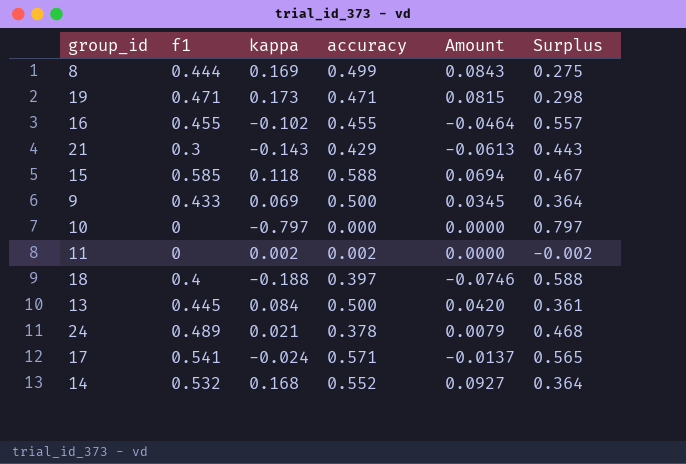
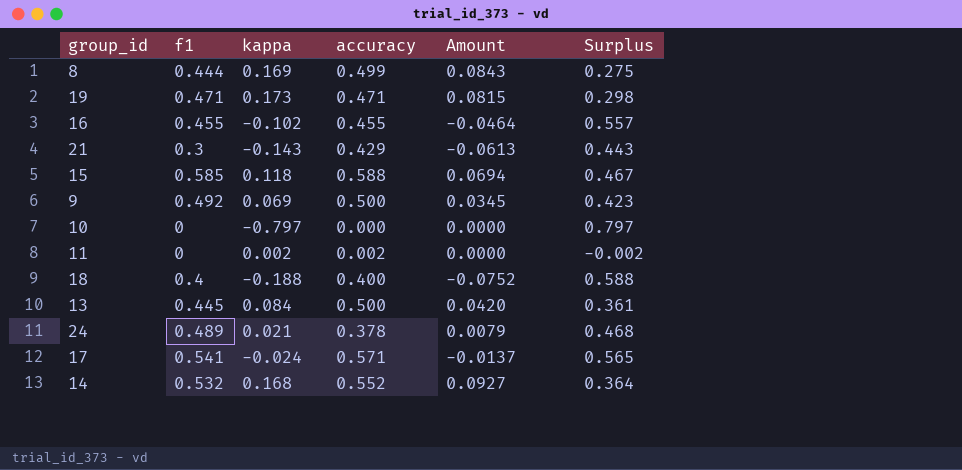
9 | f1: 0.433 -> 0.492
9 | Surplus: 0.364 -> 0.423
18 | accuracy: 0.397 -> 0.400
18 | Amount: -0.0746 -> -0.0752

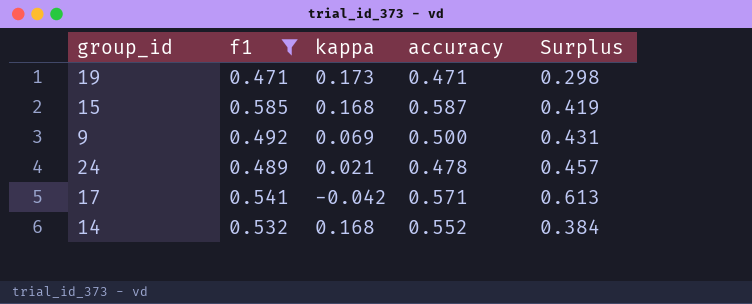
filter: none -> f1 >= 0.471
column Amount | formula: [kappa] * [accuracy] -> none
column Surplus | formula: [f1] - [kappa] -> [accuracy] - [kappa]
15 | kappa: 0.118 -> 0.168
15 | accuracy: 0.588 -> 0.587
24 | accuracy: 0.378 -> 0.478
17 | kappa: -0.024 -> -0.042

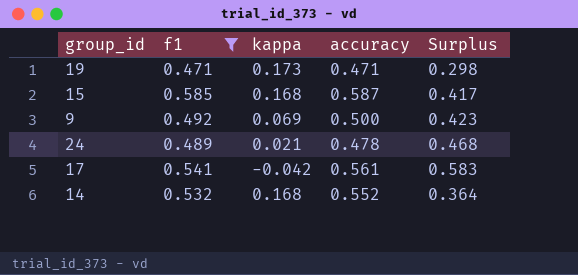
column Surplus | formula: [accuracy] - [kappa] -> [f1] - [kappa]
17 | accuracy: 0.571 -> 0.561

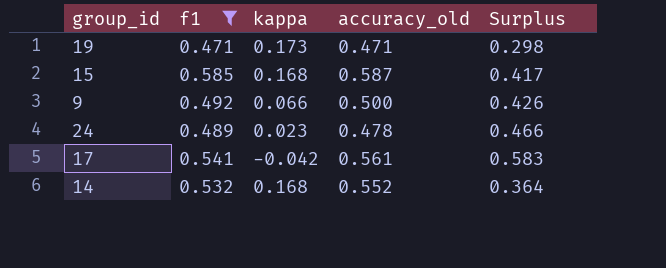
column name: accuracy -> accuracy_old
9 | kappa: 0.069 -> 0.066
9 | Surplus: 0.423 -> 0.426
24 | kappa: 0.021 -> 0.023
24 | Surplus: 0.468 -> 0.466

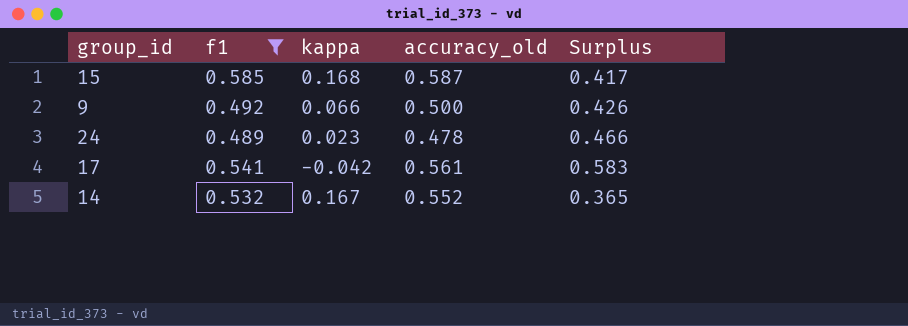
row 19: 0.471 | 0.173 | 0.471 | 0.298 -> none
14 | kappa: 0.168 -> 0.167
14 | Surplus: 0.364 -> 0.365

